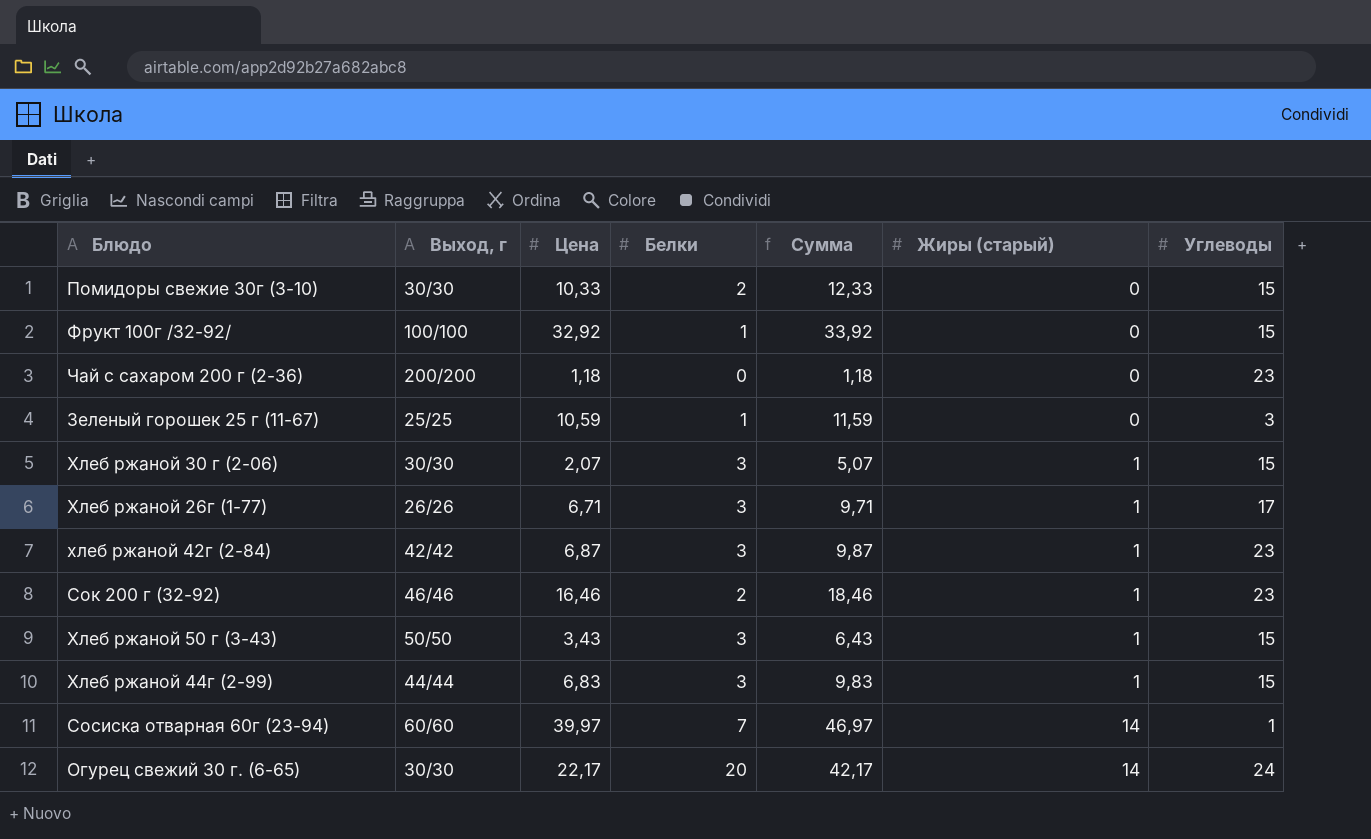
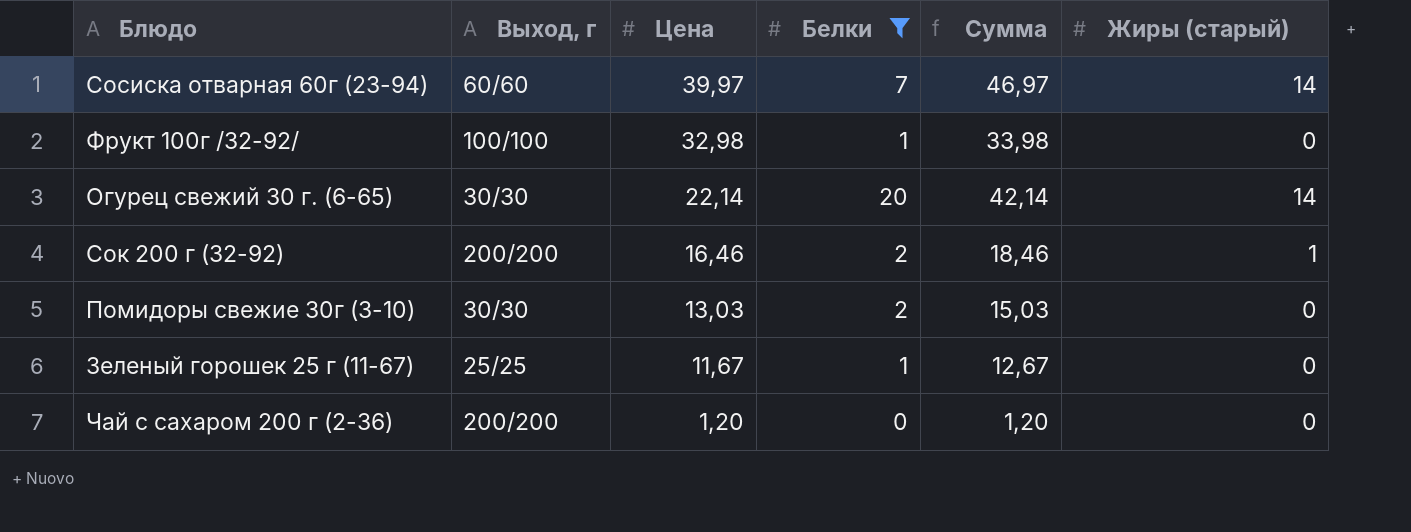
filter: none -> Белки != 3
row order: Жиры (старый) ascending -> Цена descending
column Углеводы | position: 7 -> none
Фрукт 100г /32-92/ | Цена: 32,92 -> 32,98
Фрукт 100г /32-92/ | Сумма: 33,92 -> 33,98
Огурец свежий 30 г. (6-65) | Цена: 22,17 -> 22,14
Огурец свежий 30 г. (6-65) | Сумма: 42,17 -> 42,14
Сок 200 г (32-92) | Выход, г: 46/46 -> 200/200
Помидоры свежие 30г (3-10) | Цена: 10,33 -> 13,03
Помидоры свежие 30г (3-10) | Сумма: 12,33 -> 15,03
Зеленый горошек 25 г (11-67) | Цена: 10,59 -> 11,67
Зеленый горошек 25 г (11-67) | Сумма: 11,59 -> 12,67
Чай с сахаром 200 г (2-36) | Цена: 1,18 -> 1,20
Чай с сахаром 200 г (2-36) | Сумма: 1,18 -> 1,20

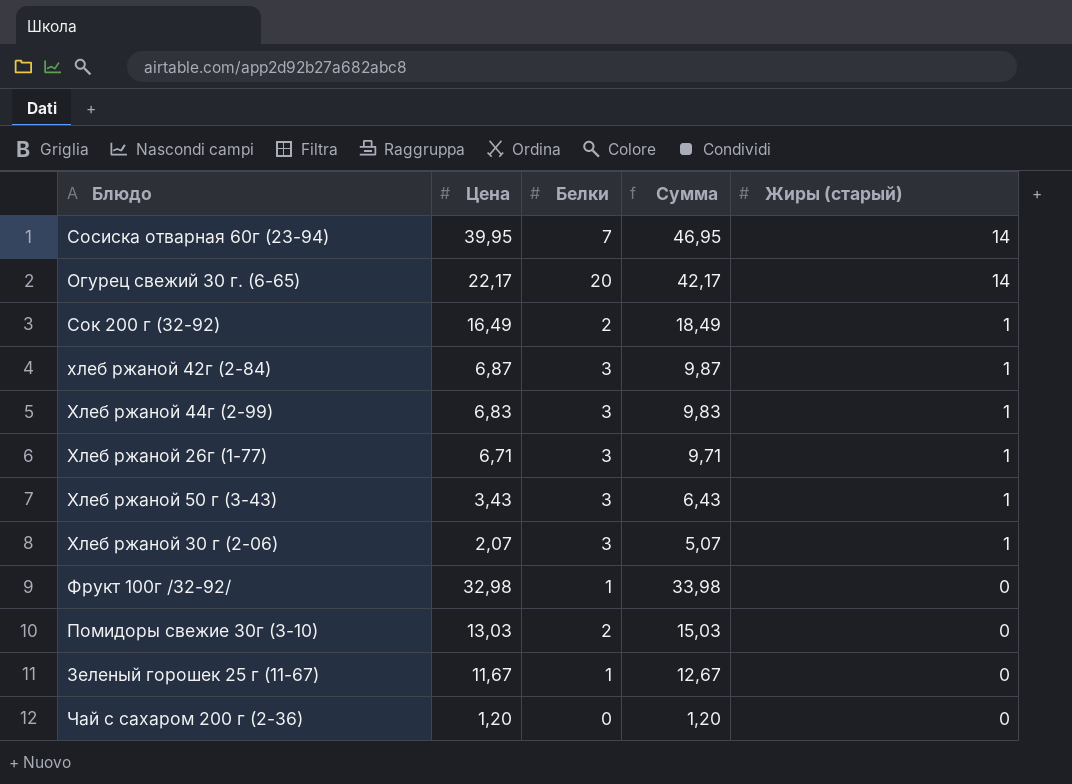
filter: Белки != 3 -> none
row order: Цена descending -> Жиры (старый) descending
column Выход, г | position: 2 -> none
Сосиска отварная 60г (23-94) | Цена: 39,97 -> 39,95
Сосиска отварная 60г (23-94) | Сумма: 46,97 -> 46,95
Огурец свежий 30 г. (6-65) | Цена: 22,14 -> 22,17
Огурец свежий 30 г. (6-65) | Сумма: 42,14 -> 42,17
Сок 200 г (32-92) | Цена: 16,46 -> 16,49
Сок 200 г (32-92) | Сумма: 18,46 -> 18,49

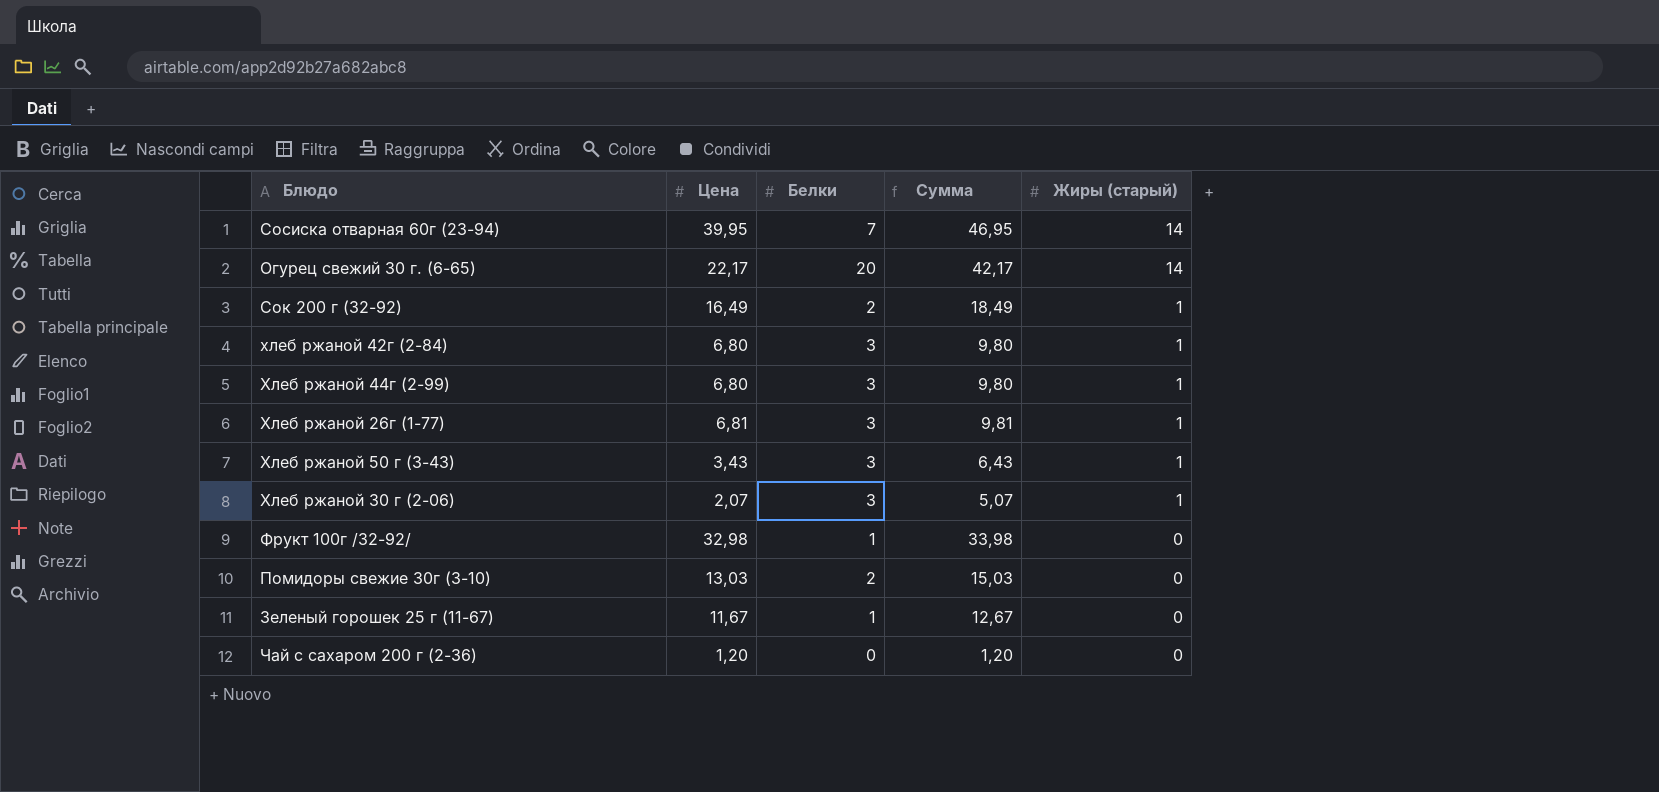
хлеб ржаной 42г (2-84) | Цена: 6,87 -> 6,80
хлеб ржаной 42г (2-84) | Сумма: 9,87 -> 9,80
Хлеб ржаной 44г (2-99) | Цена: 6,83 -> 6,80
Хлеб ржаной 44г (2-99) | Сумма: 9,83 -> 9,80
Хлеб ржаной 26г (1-77) | Цена: 6,71 -> 6,81
Хлеб ржаной 26г (1-77) | Сумма: 9,71 -> 9,81

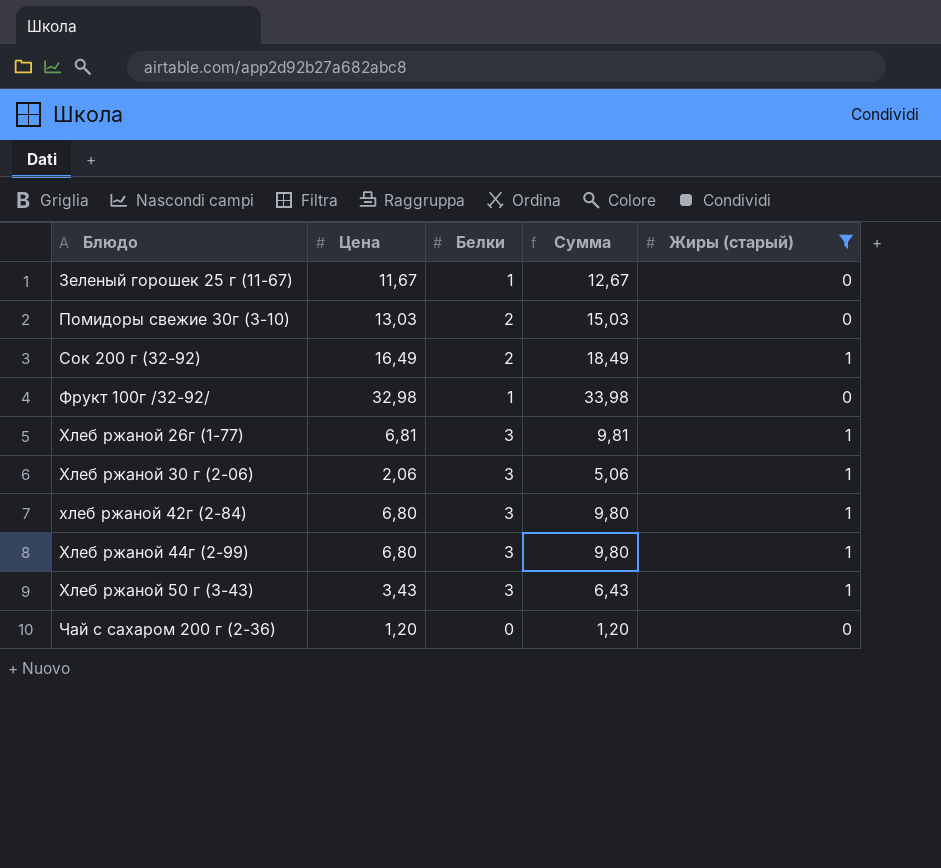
filter: none -> Жиры (старый) != 14
row order: Жиры (старый) descending -> Блюдо ascending
Хлеб ржаной 30 г (2-06) | Цена: 2,07 -> 2,06
Хлеб ржаной 30 г (2-06) | Сумма: 5,07 -> 5,06

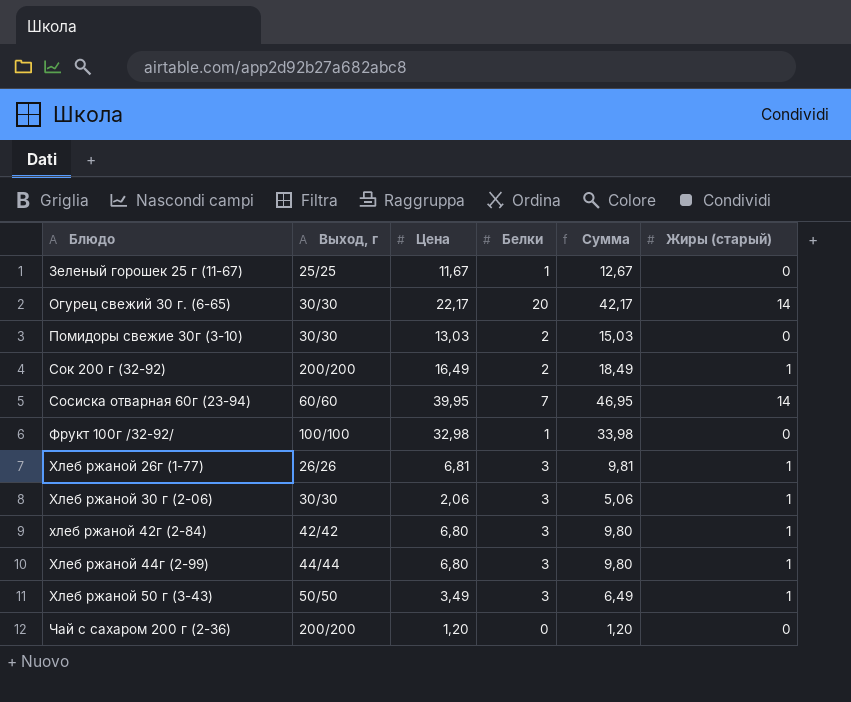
filter: Жиры (старый) != 14 -> none
column Выход, г | position: none -> 2
Хлеб ржаной 50 г (3-43) | Цена: 3,43 -> 3,49
Хлеб ржаной 50 г (3-43) | Сумма: 6,43 -> 6,49

